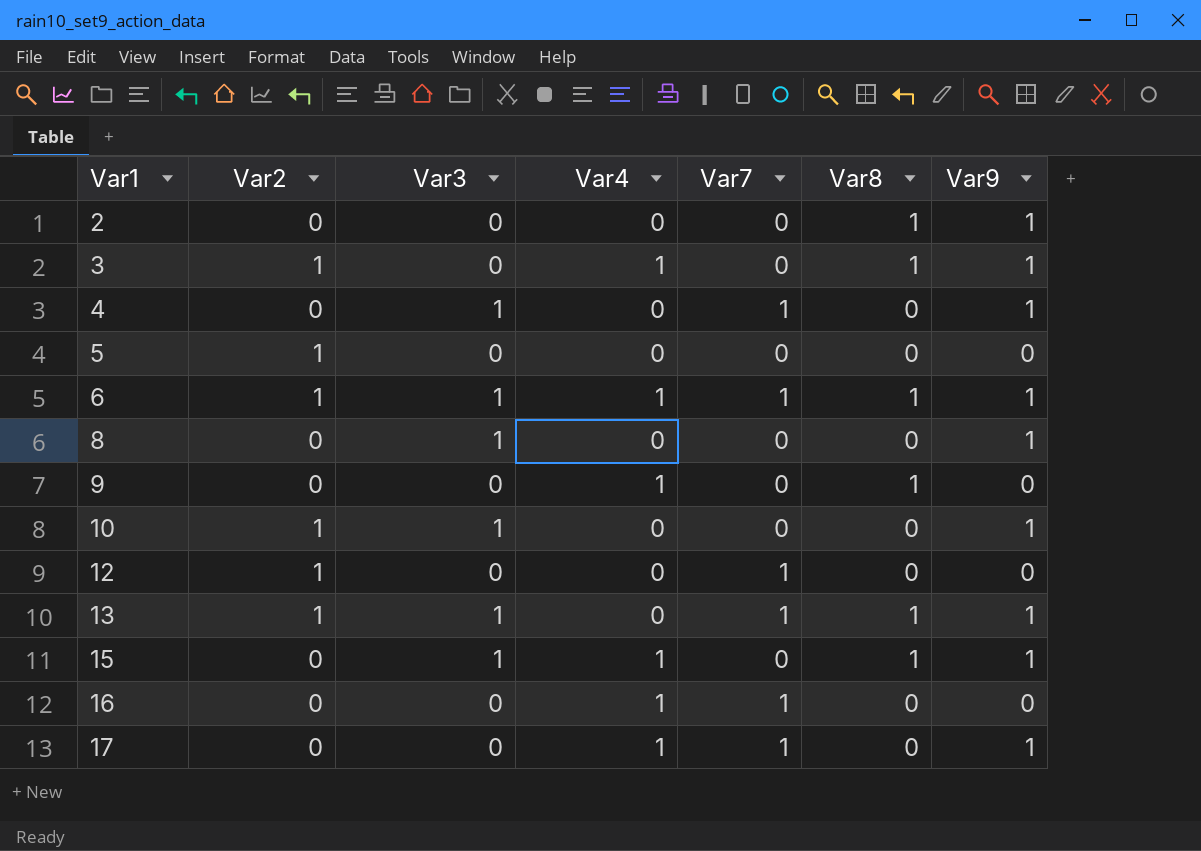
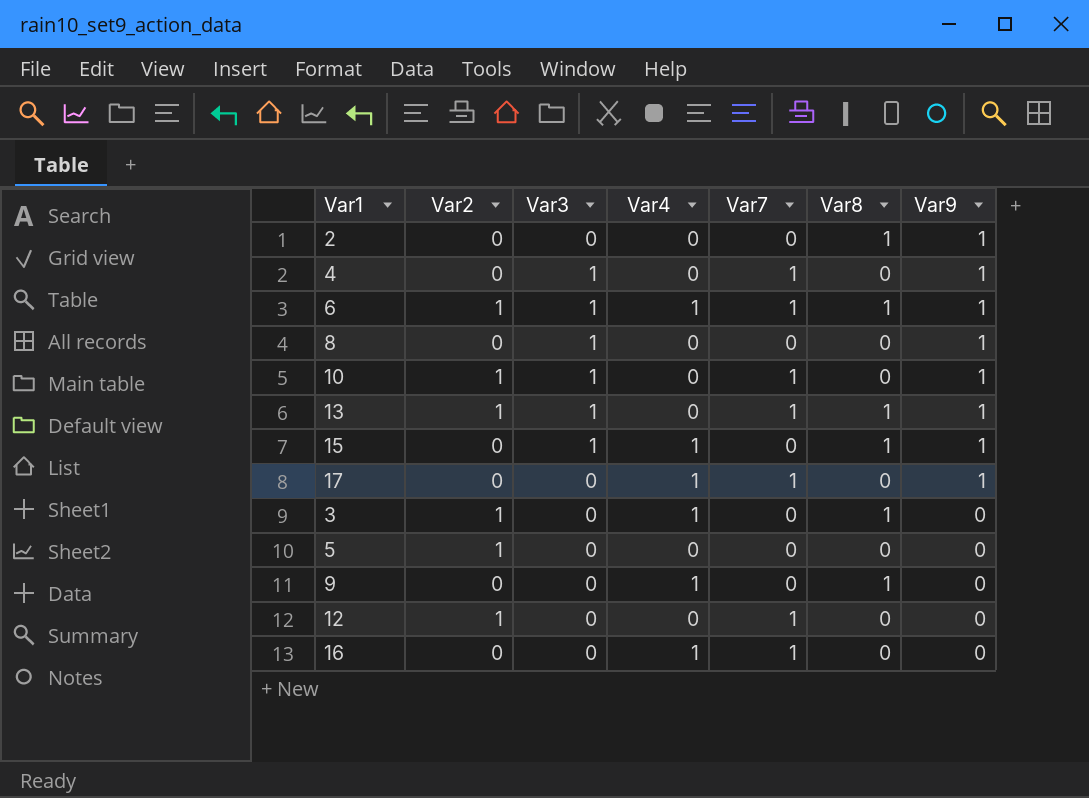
row order: Var1 ascending -> Var9 descending
10 | Var7: 0 -> 1
3 | Var9: 1 -> 0

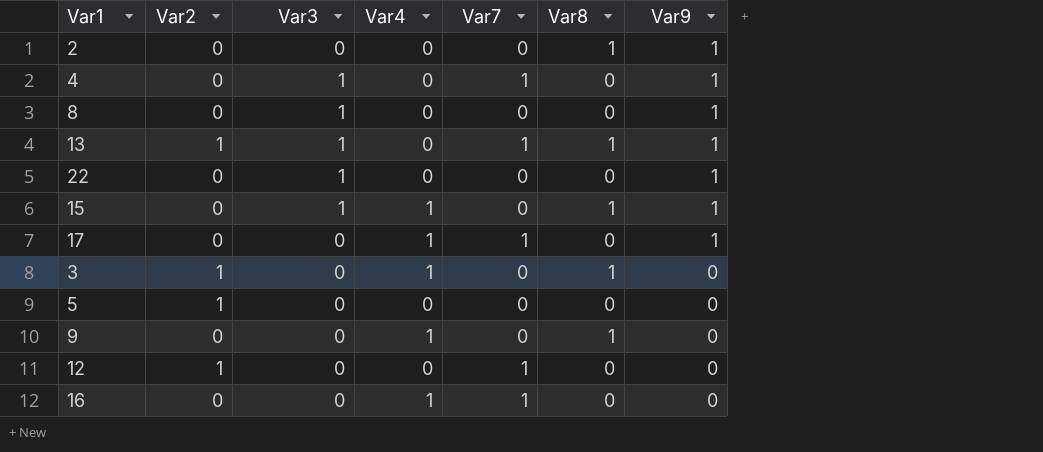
row 6: 1 | 1 | 1 | 1 | 1 | 1 -> none
row 10: 1 | 1 | 0 | 1 | 0 | 1 -> none
row 22: none -> 0 | 1 | 0 | 0 | 0 | 1

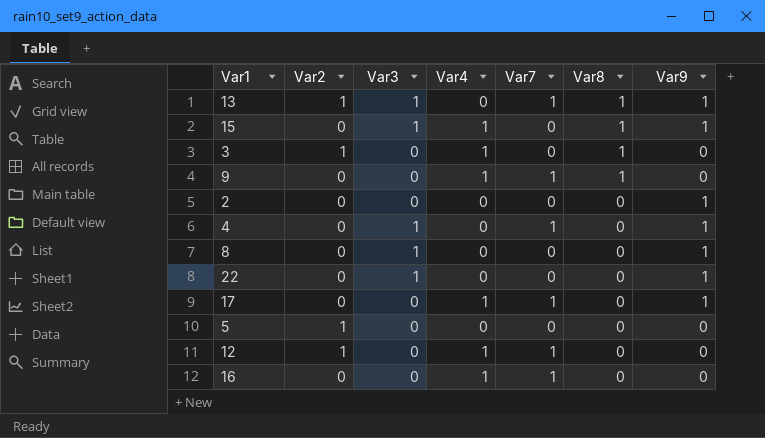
row order: Var9 descending -> Var8 descending
9 | Var7: 0 -> 1
2 | Var8: 1 -> 0
12 | Var4: 0 -> 1

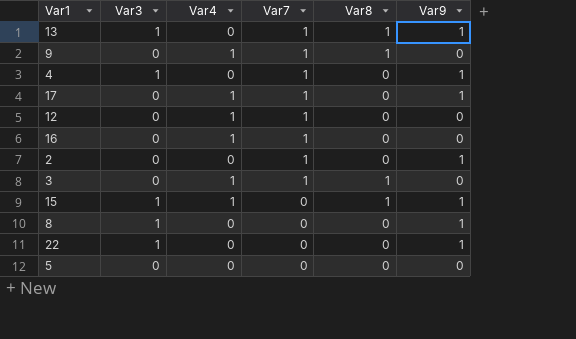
row order: Var8 descending -> Var7 descending
column Var2 | position: 2 -> none
2 | Var7: 0 -> 1
3 | Var7: 0 -> 1

